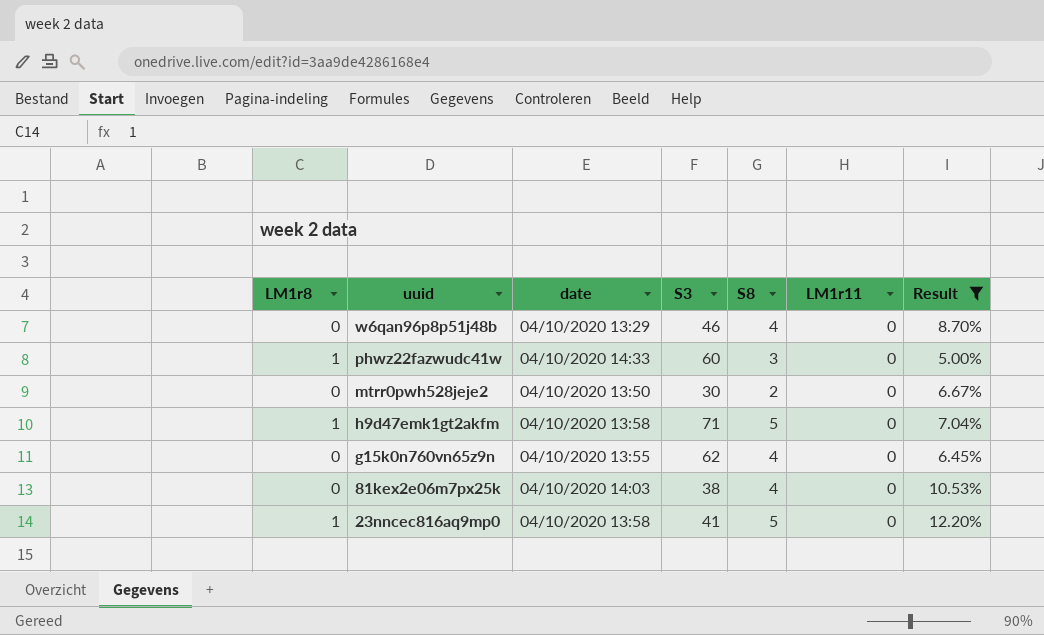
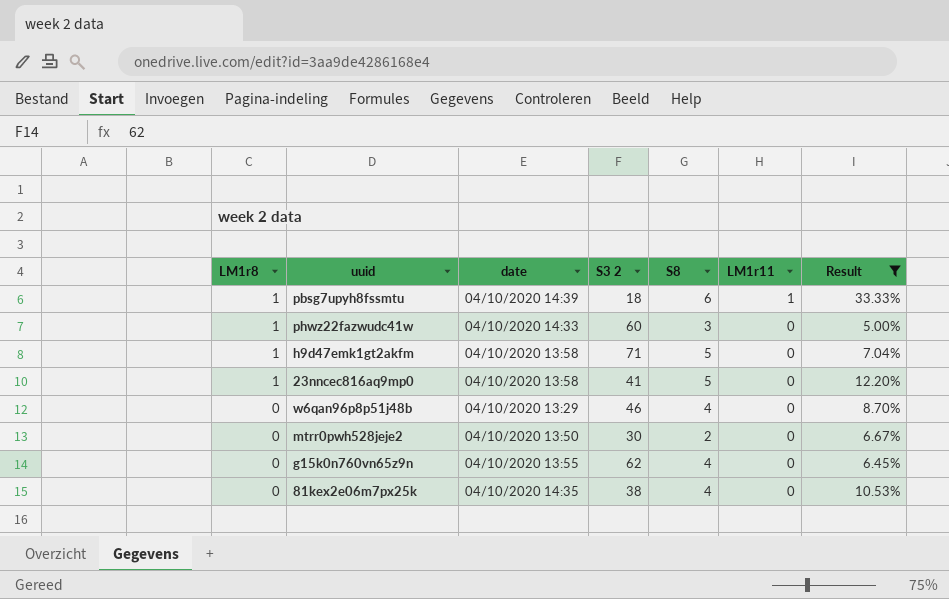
row order: uuid descending -> LM1r8 descending
column name: S3 -> S3 2
row pbsg7upyh8fssmtu: none -> 1 | 04/10/2020 14:39 | 18 | 6 | 1 | 33.33%
81kex2e06m7px25k | date: 04/10/2020 14:03 -> 04/10/2020 14:35

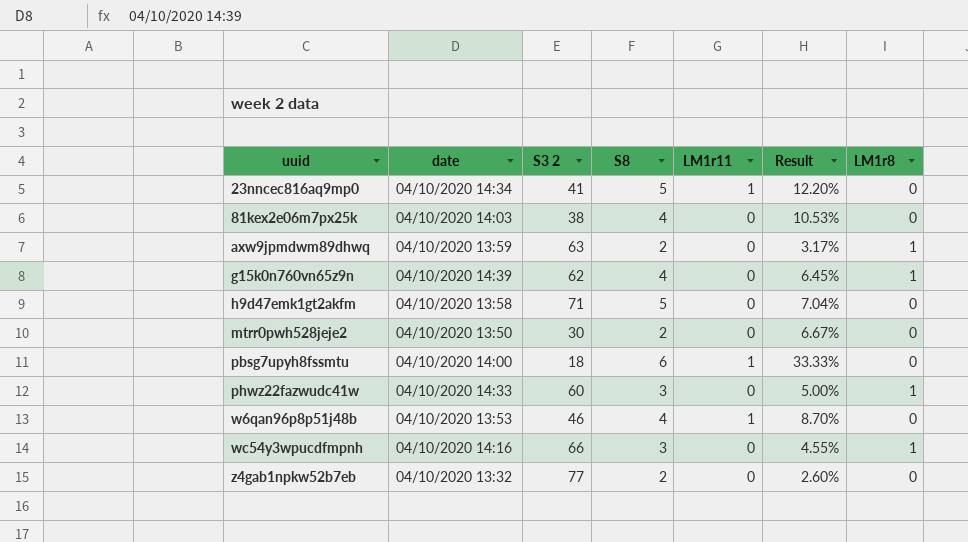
filter: Result >= 5.00% -> none
row order: LM1r8 descending -> uuid ascending
column LM1r8 | position: 1 -> 7
23nncec816aq9mp0 | date: 04/10/2020 13:58 -> 04/10/2020 14:34
23nncec816aq9mp0 | LM1r11: 0 -> 1
23nncec816aq9mp0 | LM1r8: 1 -> 0
81kex2e06m7px25k | date: 04/10/2020 14:35 -> 04/10/2020 14:03
g15k0n760vn65z9n | date: 04/10/2020 13:55 -> 04/10/2020 14:39
g15k0n760vn65z9n | LM1r8: 0 -> 1
h9d47emk1gt2akfm | LM1r8: 1 -> 0
pbsg7upyh8fssmtu | date: 04/10/2020 14:39 -> 04/10/2020 14:00
pbsg7upyh8fssmtu | LM1r8: 1 -> 0
w6qan96p8p51j48b | date: 04/10/2020 13:29 -> 04/10/2020 13:53
w6qan96p8p51j48b | LM1r11: 0 -> 1

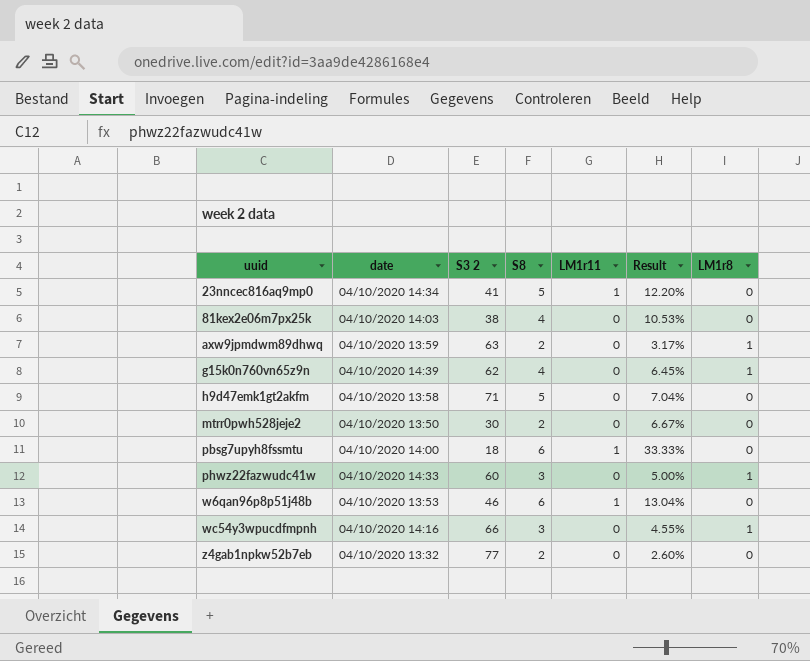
w6qan96p8p51j48b | S8: 4 -> 6
w6qan96p8p51j48b | Result: 8.70% -> 13.04%

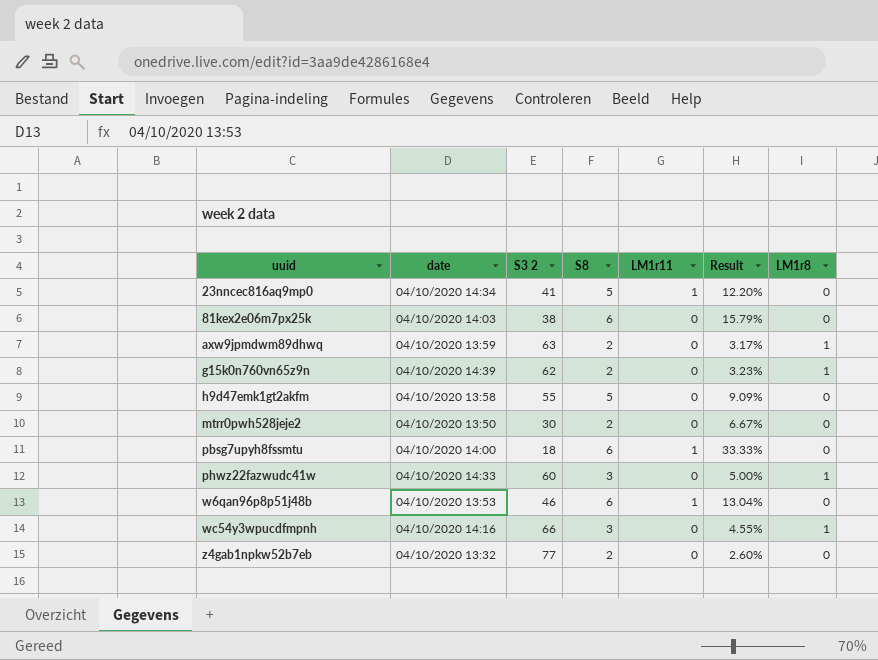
81kex2e06m7px25k | S8: 4 -> 6
81kex2e06m7px25k | Result: 10.53% -> 15.79%
g15k0n760vn65z9n | S8: 4 -> 2
g15k0n760vn65z9n | Result: 6.45% -> 3.23%
h9d47emk1gt2akfm | S3 2: 71 -> 55
h9d47emk1gt2akfm | Result: 7.04% -> 9.09%

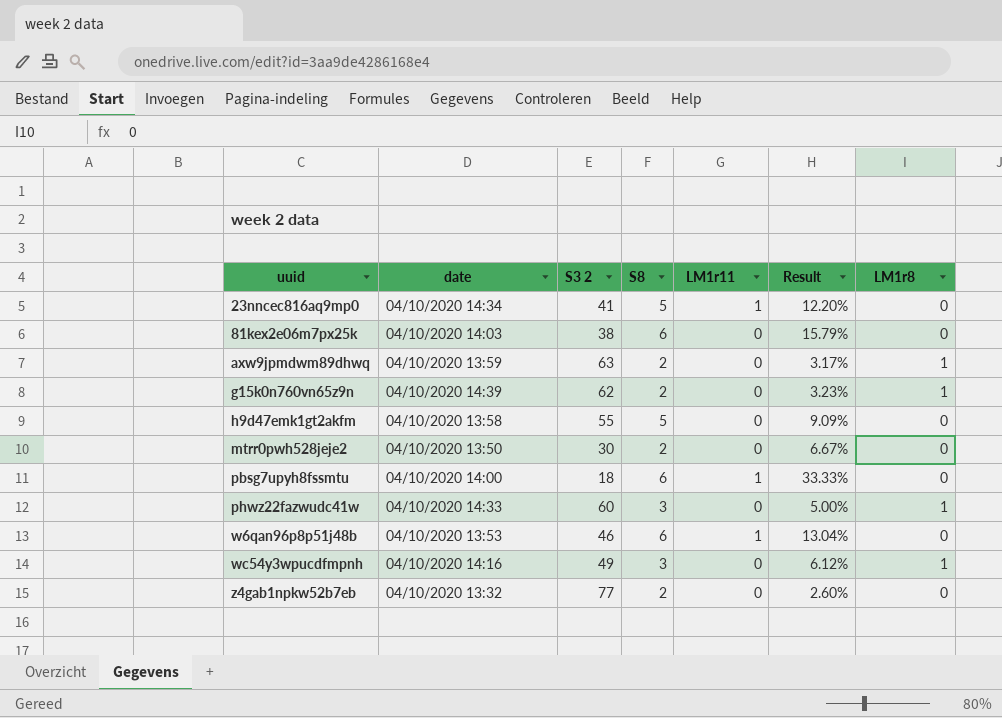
wc54y3wpucdfmpnh | S3 2: 66 -> 49
wc54y3wpucdfmpnh | Result: 4.55% -> 6.12%

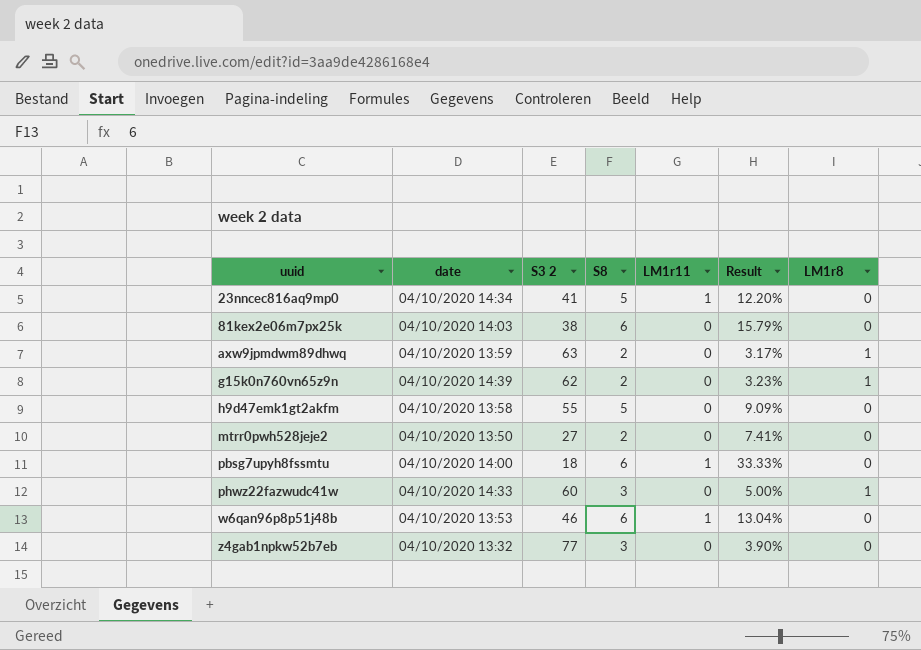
row wc54y3wpucdfmpnh: 04/10/2020 14:16 | 49 | 3 | 0 | 6.12% | 1 -> none
mtrr0pwh528jeje2 | S3 2: 30 -> 27
mtrr0pwh528jeje2 | Result: 6.67% -> 7.41%
z4gab1npkw52b7eb | S8: 2 -> 3
z4gab1npkw52b7eb | Result: 2.60% -> 3.90%

